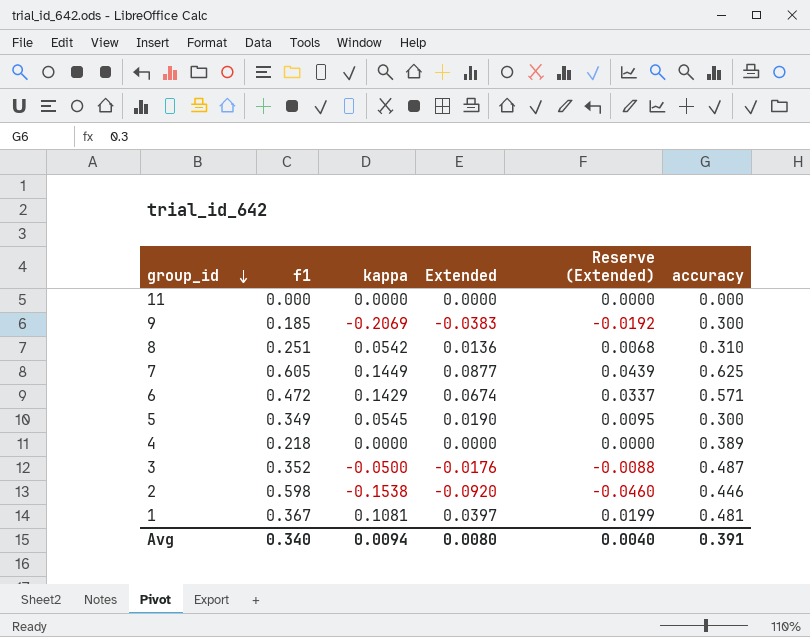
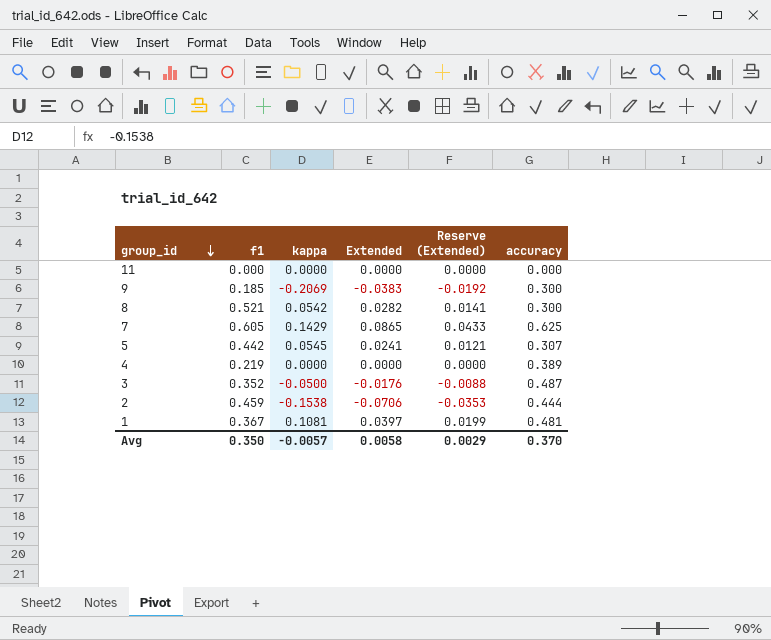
row 6: 0.472 | 0.1429 | 0.0674 | 0.0337 | 0.571 -> none
8 | f1: 0.251 -> 0.521
8 | Extended: 0.0136 -> 0.0282
8 | Reserve (Extended): 0.0068 -> 0.0141
8 | accuracy: 0.310 -> 0.300
7 | kappa: 0.1449 -> 0.1429
7 | Extended: 0.0877 -> 0.0865
7 | Reserve (Extended): 0.0439 -> 0.0433
5 | f1: 0.349 -> 0.442
5 | Extended: 0.0190 -> 0.0241
5 | Reserve (Extended): 0.0095 -> 0.0121
5 | accuracy: 0.300 -> 0.307
4 | f1: 0.218 -> 0.219
2 | f1: 0.598 -> 0.459
2 | Extended: -0.0920 -> -0.0706
2 | Reserve (Extended): -0.0460 -> -0.0353
2 | accuracy: 0.446 -> 0.444
Avg | f1: 0.340 -> 0.350
Avg | kappa: 0.0094 -> -0.0057
Avg | Extended: 0.0080 -> 0.0058
Avg | Reserve (Extended): 0.0040 -> 0.0029
Avg | accuracy: 0.391 -> 0.370

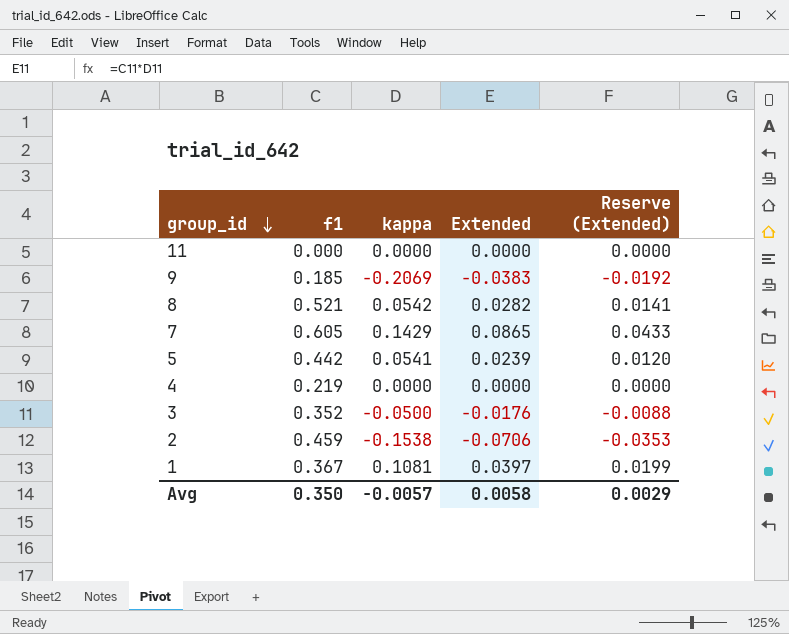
column accuracy | position: 6 -> none
5 | kappa: 0.0545 -> 0.0541
5 | Extended: 0.0241 -> 0.0239
5 | Reserve (Extended): 0.0121 -> 0.0120

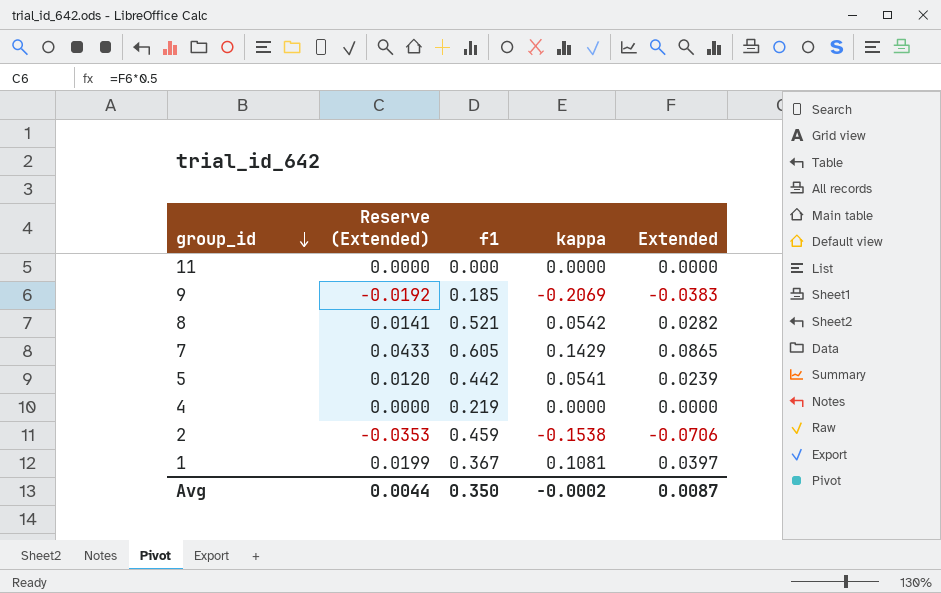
column Reserve (Extended) | position: 5 -> 2
row 3: 0.352 | -0.0500 | -0.0176 | -0.0088 -> none
Avg | Reserve (Extended): 0.0029 -> 0.0044
Avg | kappa: -0.0057 -> -0.0002
Avg | Extended: 0.0058 -> 0.0087

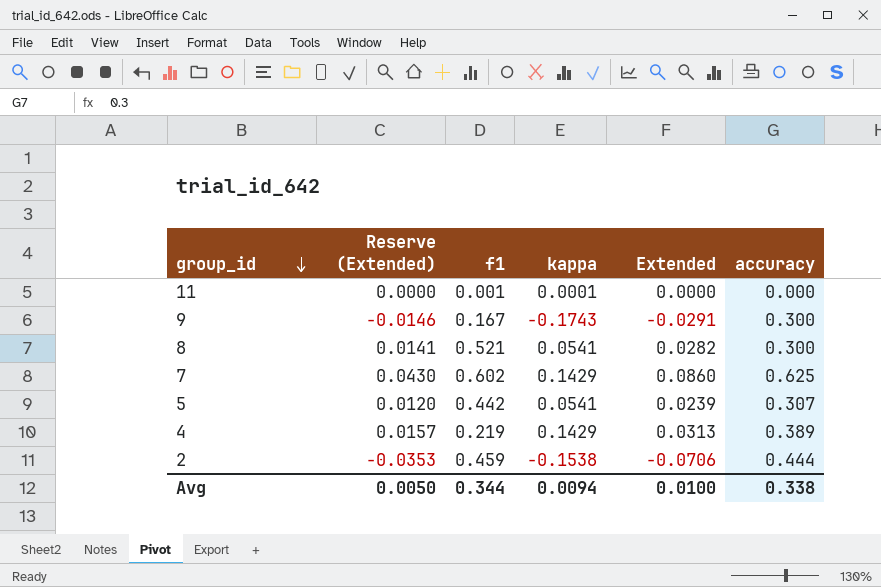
column accuracy | position: none -> 6
row 1: 0.0199 | 0.367 | 0.1081 | 0.0397 -> none
11 | f1: 0.000 -> 0.001
11 | kappa: 0.0000 -> 0.0001
9 | Reserve (Extended): -0.0192 -> -0.0146
9 | f1: 0.185 -> 0.167
9 | kappa: -0.2069 -> -0.1743
9 | Extended: -0.0383 -> -0.0291
8 | kappa: 0.0542 -> 0.0541
7 | Reserve (Extended): 0.0433 -> 0.0430
7 | f1: 0.605 -> 0.602
7 | Extended: 0.0865 -> 0.0860
4 | Reserve (Extended): 0.0000 -> 0.0157
4 | kappa: 0.0000 -> 0.1429
4 | Extended: 0.0000 -> 0.0313
Avg | Reserve (Extended): 0.0044 -> 0.0050
Avg | f1: 0.350 -> 0.344
Avg | kappa: -0.0002 -> 0.0094
Avg | Extended: 0.0087 -> 0.0100

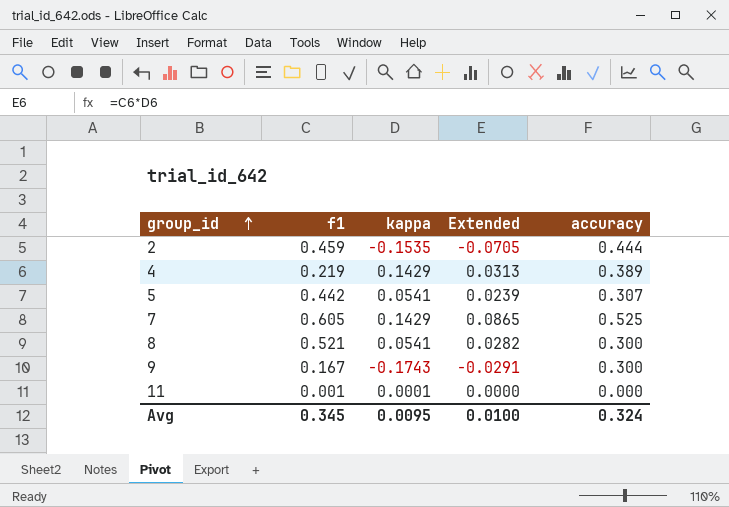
row order: group_id descending -> group_id ascending
column Reserve (Extended) | formula: [Extended] * 0.5 -> none
2 | kappa: -0.1538 -> -0.1535
2 | Extended: -0.0706 -> -0.0705
7 | f1: 0.602 -> 0.605
7 | Extended: 0.0860 -> 0.0865
7 | accuracy: 0.625 -> 0.525
Avg | f1: 0.344 -> 0.345
Avg | kappa: 0.0094 -> 0.0095
Avg | accuracy: 0.338 -> 0.324

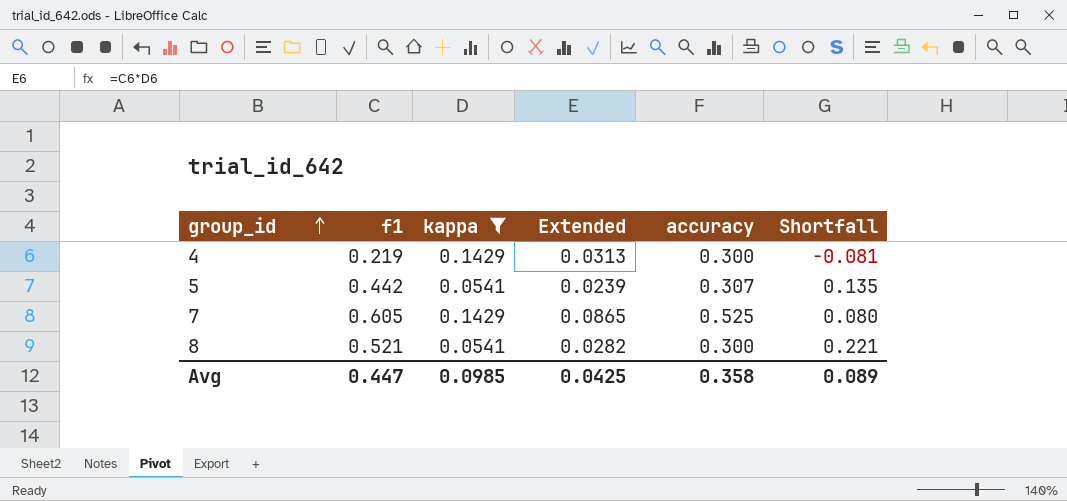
filter: none -> kappa >= 0.0541
column Shortfall | formula: none -> [f1] - [accuracy]
4 | accuracy: 0.389 -> 0.300
Avg | f1: 0.345 -> 0.447
Avg | kappa: 0.0095 -> 0.0985
Avg | Extended: 0.0100 -> 0.0425
Avg | accuracy: 0.324 -> 0.358

